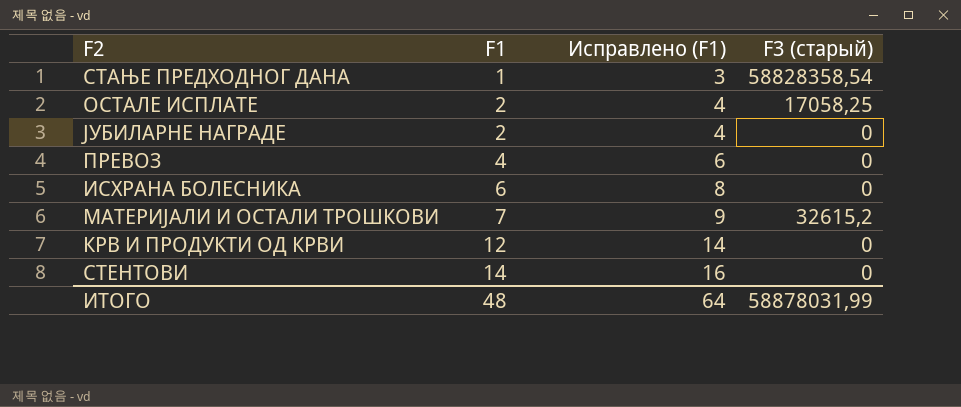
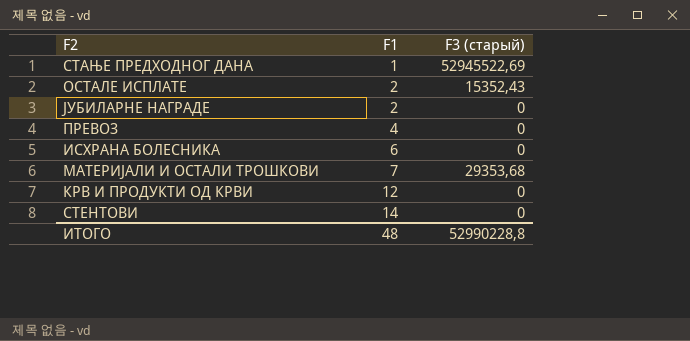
column Исправлено (F1) | formula: [F1] + 2 -> none
СТАЊЕ ПРЕДХОДНОГ ДАНА | F3 (старый): 58828358,54 -> 52945522,69
ОСТАЛЕ ИСПЛАТЕ | F3 (старый): 17058,25 -> 15352,43
МАТЕРИЈАЛИ И ОСТАЛИ ТРОШКОВИ | F3 (старый): 32615,2 -> 29353,68
ИТОГО | F3 (старый): 58878031,99 -> 52990228,8

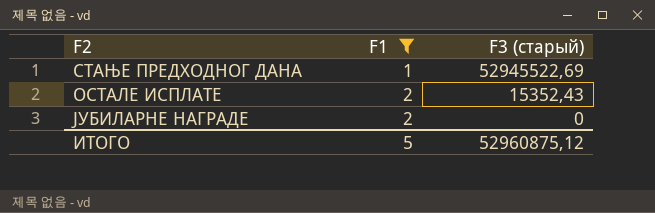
filter: none -> F1 <= 2
ИТОГО | F1: 48 -> 5
ИТОГО | F3 (старый): 52990228,8 -> 52960875,12

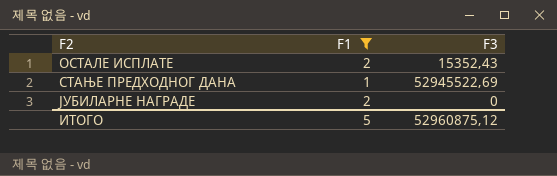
row order: F1 ascending -> F2 ascending
column name: F3 (старый) -> F3

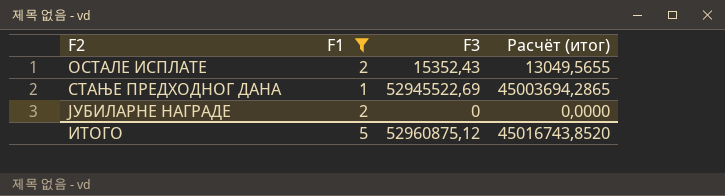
column Расчёт (итог) | formula: none -> [F3] * 0,85

